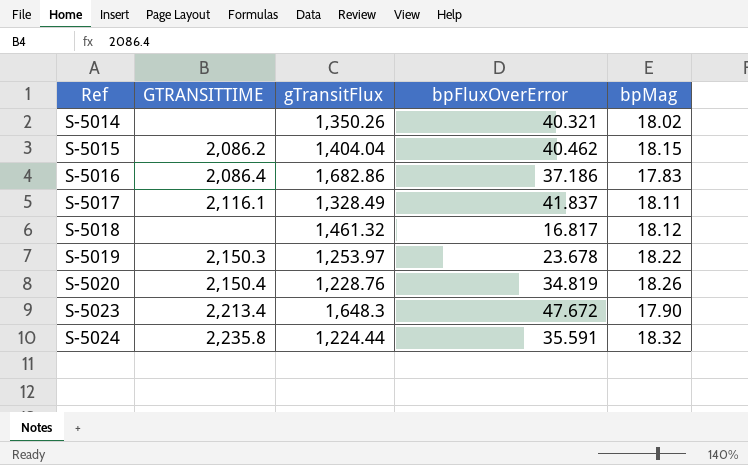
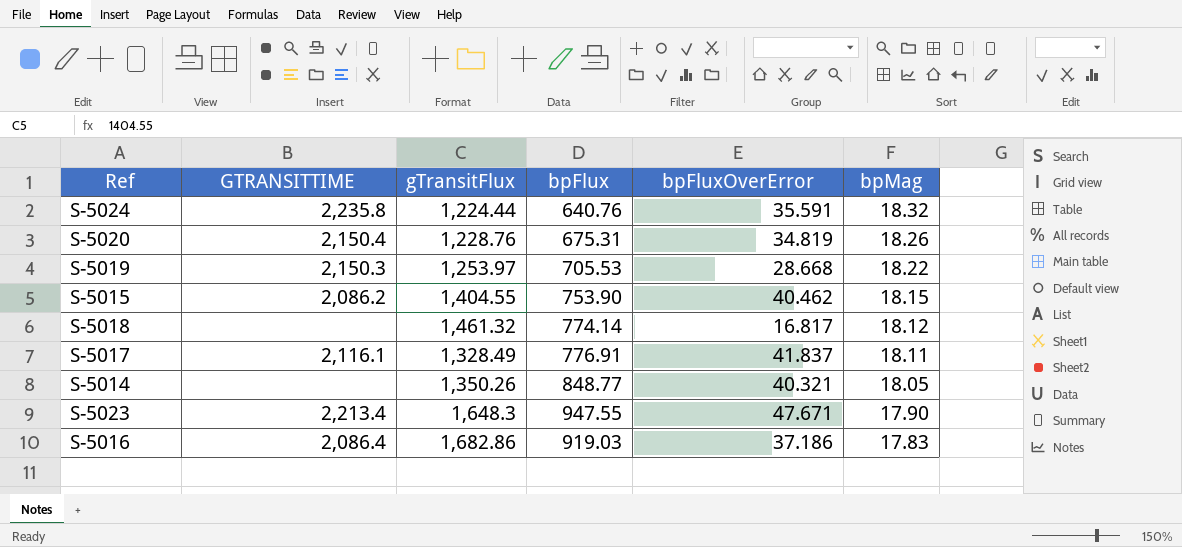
row order: Ref ascending -> bpMag descending
column bpFlux | position: none -> 4
S-5019 | bpFluxOverError: 23.678 -> 28.668
S-5015 | gTransitFlux: 1,404.04 -> 1,404.55
S-5014 | bpMag: 18.02 -> 18.05
S-5023 | bpFluxOverError: 47.672 -> 47.671

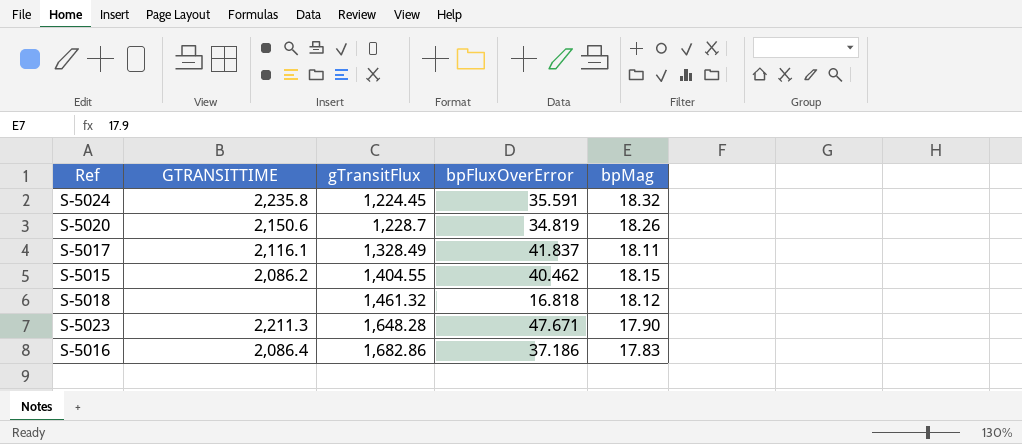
row order: bpMag descending -> gTransitFlux ascending
column bpFlux | position: 4 -> none
row S-5019: 2,150.3 | 1,253.97 | 705.53 | 28.668 | 18.22 -> none
row S-5014: none | 1,350.26 | 848.77 | 40.321 | 18.05 -> none
S-5024 | gTransitFlux: 1,224.44 -> 1,224.45
S-5020 | GTRANSITTIME: 2,150.4 -> 2,150.6
S-5020 | gTransitFlux: 1,228.76 -> 1,228.7
S-5018 | bpFluxOverError: 16.817 -> 16.818
S-5023 | GTRANSITTIME: 2,213.4 -> 2,211.3
S-5023 | gTransitFlux: 1,648.3 -> 1,648.28

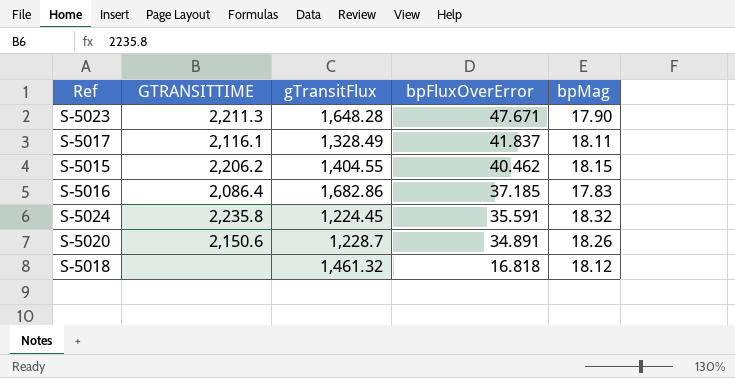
row order: gTransitFlux ascending -> bpFluxOverError descending
S-5015 | GTRANSITTIME: 2,086.2 -> 2,206.2
S-5016 | bpFluxOverError: 37.186 -> 37.185
S-5020 | bpFluxOverError: 34.819 -> 34.891

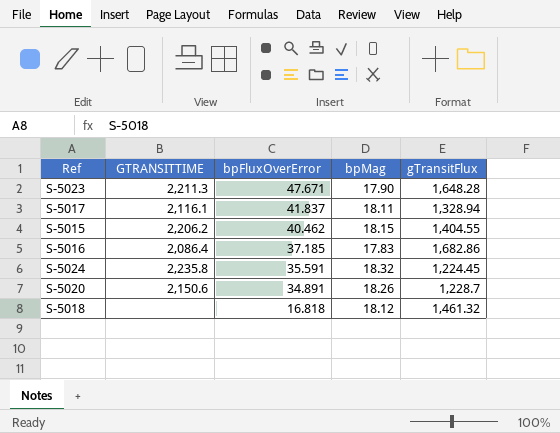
column gTransitFlux | position: 3 -> 5
S-5017 | gTransitFlux: 1,328.49 -> 1,328.94

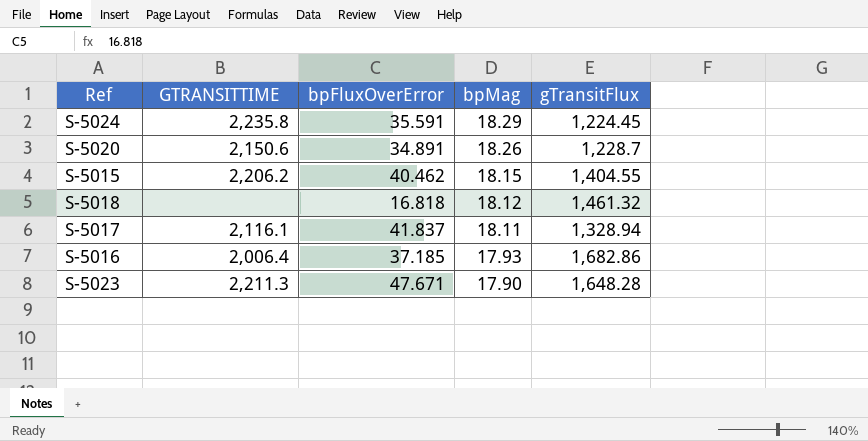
row order: bpFluxOverError descending -> bpMag descending
S-5024 | bpMag: 18.32 -> 18.29
S-5016 | GTRANSITTIME: 2,086.4 -> 2,006.4
S-5016 | bpMag: 17.83 -> 17.93

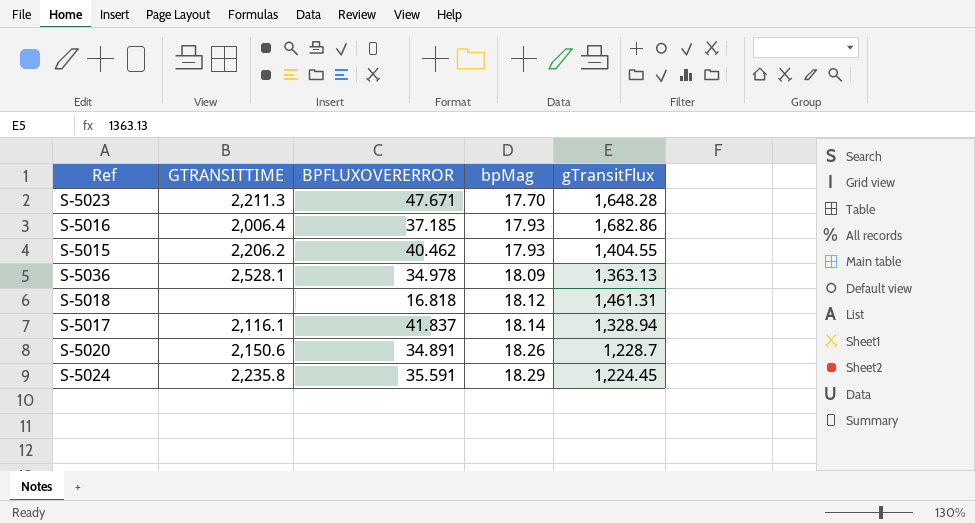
row order: bpMag descending -> bpMag ascending
column name: bpFluxOverError -> BPFLUXOVERERROR
S-5023 | bpMag: 17.90 -> 17.70
S-5015 | bpMag: 18.15 -> 17.93
row S-5036: none -> 2,528.1 | 34.978 | 18.09 | 1,363.13
S-5018 | gTransitFlux: 1,461.32 -> 1,461.31
S-5017 | bpMag: 18.11 -> 18.14

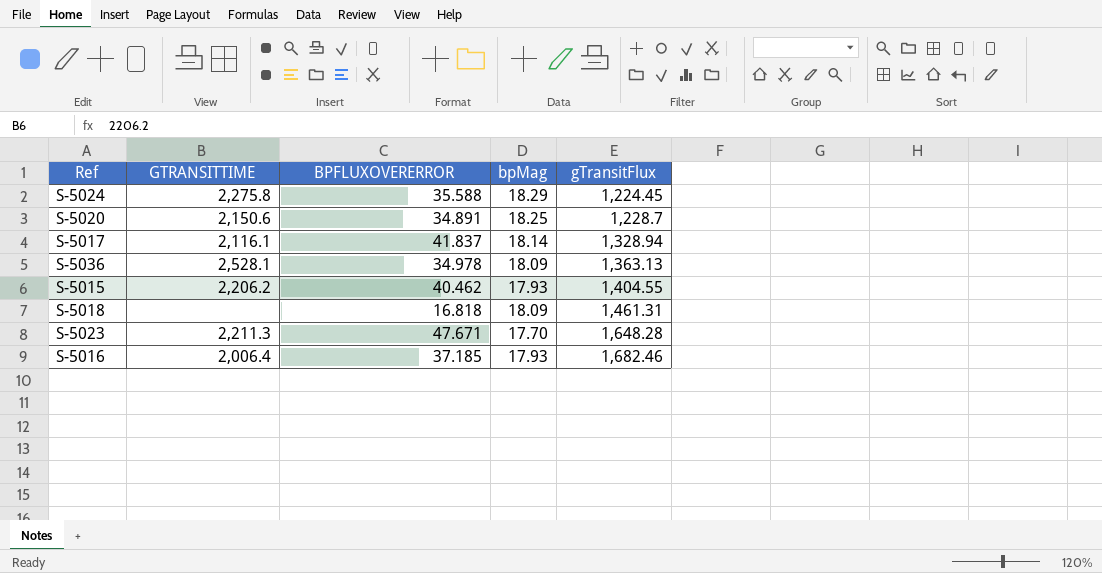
row order: bpMag ascending -> gTransitFlux ascending
S-5024 | GTRANSITTIME: 2,235.8 -> 2,275.8
S-5024 | BPFLUXOVERERROR: 35.591 -> 35.588
S-5020 | bpMag: 18.26 -> 18.25
S-5018 | bpMag: 18.12 -> 18.09
S-5016 | gTransitFlux: 1,682.86 -> 1,682.46

